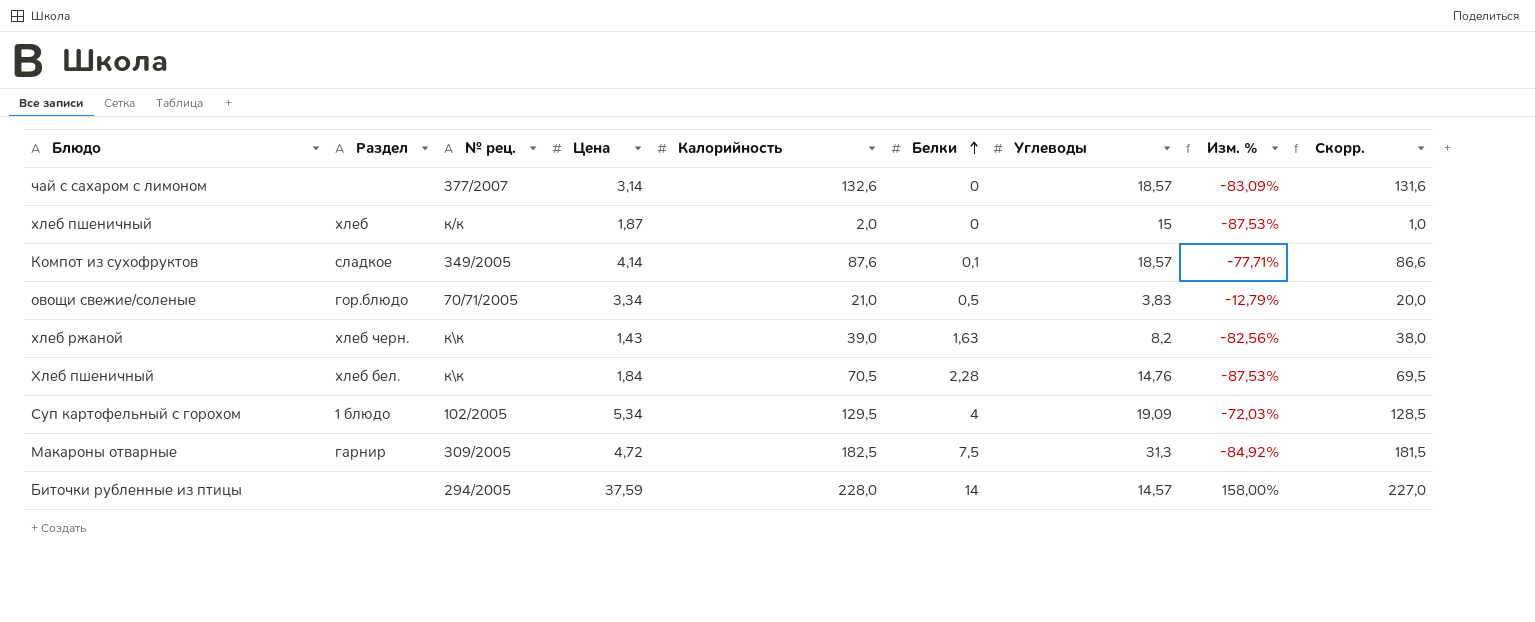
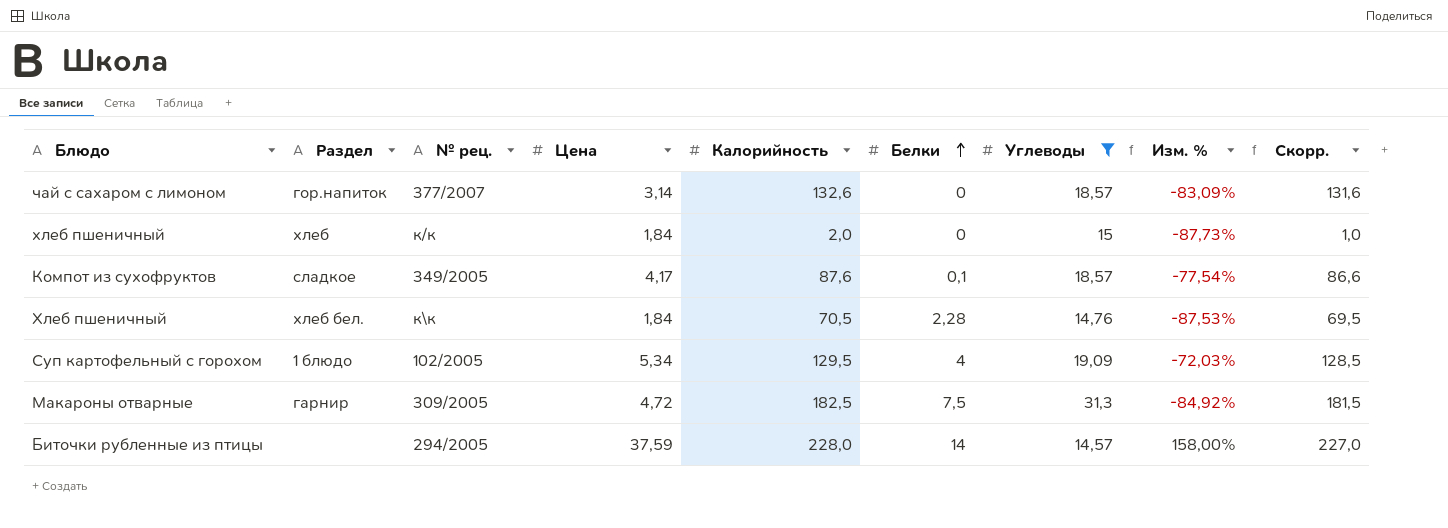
filter: none -> Углеводы >= 14,57
чай с сахаром с лимоном | Раздел: none -> гор.напиток
хлеб пшеничный | Цена: 1,87 -> 1,84
хлеб пшеничный | Изм. %: -87,53% -> -87,73%
Компот из сухофруктов | Цена: 4,14 -> 4,17
Компот из сухофруктов | Изм. %: -77,71% -> -77,54%

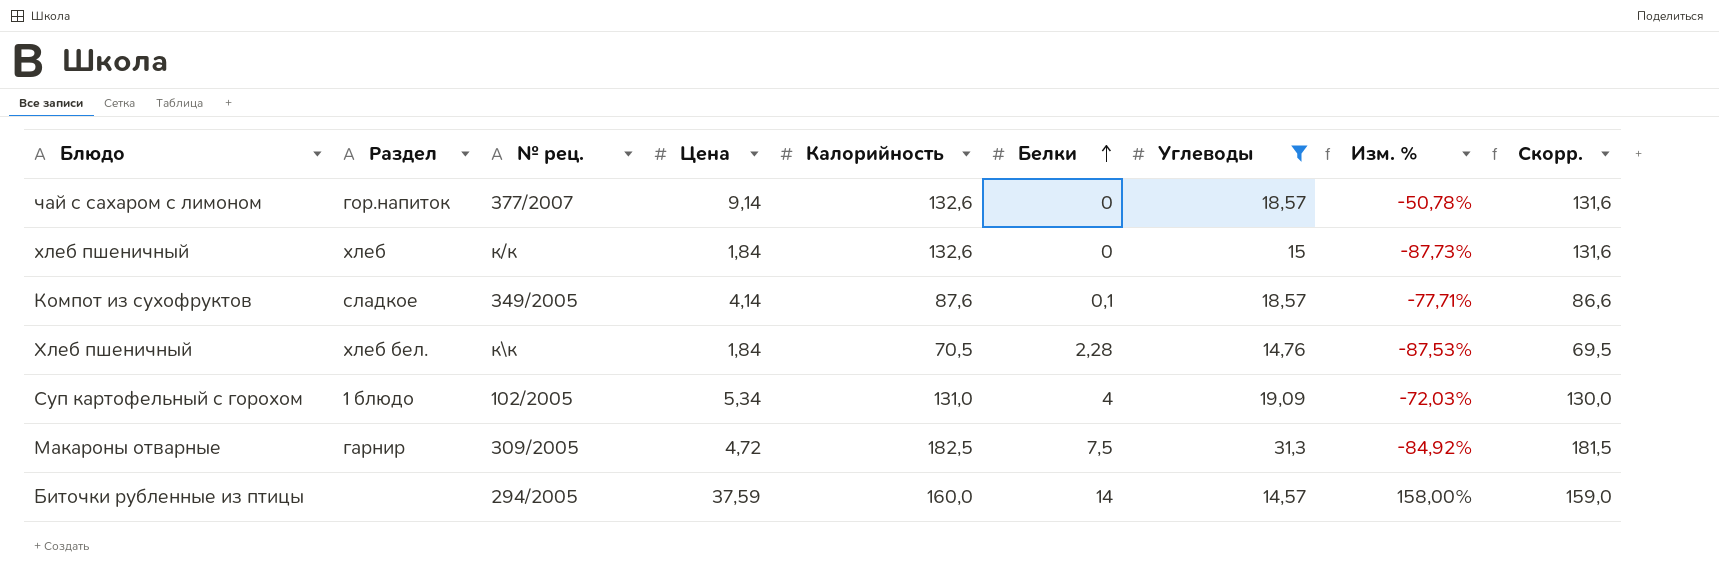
чай с сахаром с лимоном | Цена: 3,14 -> 9,14
чай с сахаром с лимоном | Изм. %: -83,09% -> -50,78%
хлеб пшеничный | Калорийность: 2,0 -> 132,6
хлеб пшеничный | Скорр.: 1,0 -> 131,6
Компот из сухофруктов | Цена: 4,17 -> 4,14
Компот из сухофруктов | Изм. %: -77,54% -> -77,71%
Суп картофельный с горохом | Калорийность: 129,5 -> 131,0
Суп картофельный с горохом | Скорр.: 128,5 -> 130,0
Биточки рубленные из птицы | Калорийность: 228,0 -> 160,0
Биточки рубленные из птицы | Скорр.: 227,0 -> 159,0

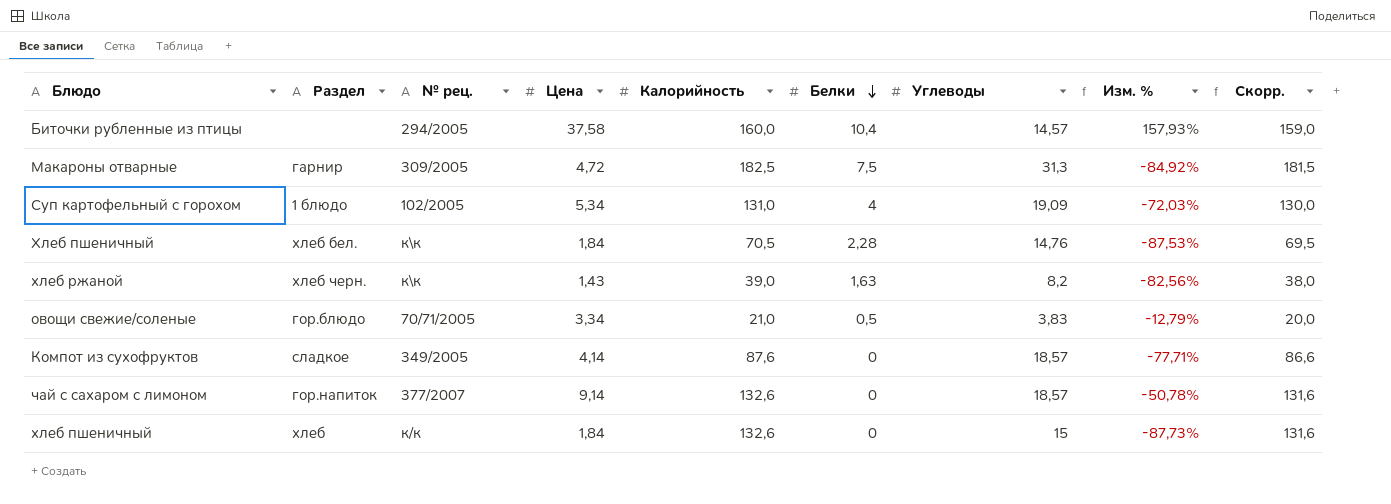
filter: Углеводы >= 14,57 -> none
row order: Белки ascending -> Белки descending
Биточки рубленные из птицы | Цена: 37,59 -> 37,58
Биточки рубленные из птицы | Белки: 14 -> 10,4
Биточки рубленные из птицы | Изм. %: 158,00% -> 157,93%
Компот из сухофруктов | Белки: 0,1 -> 0

